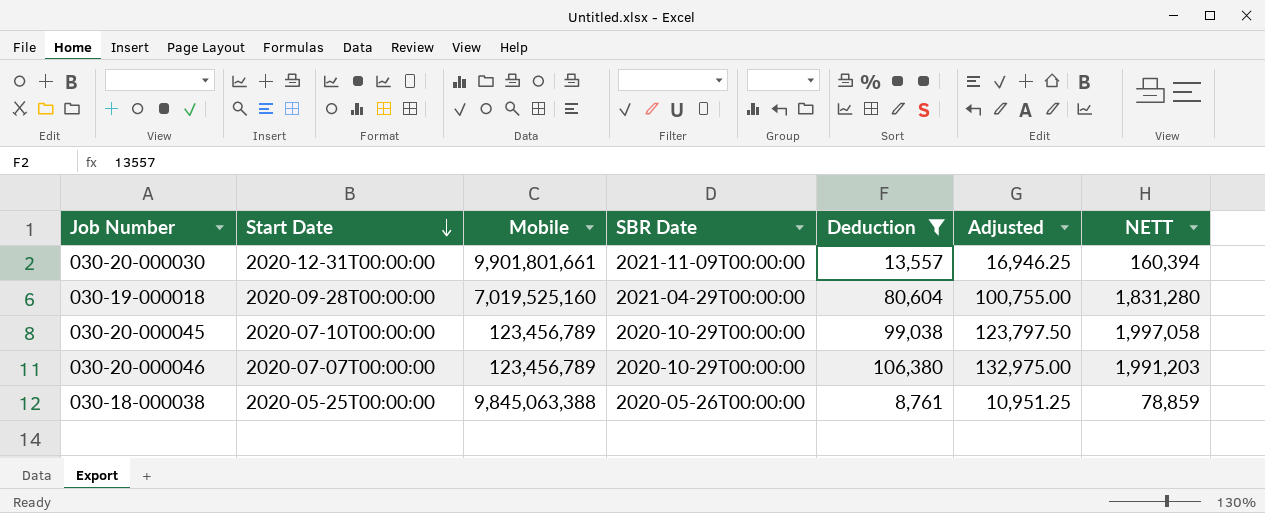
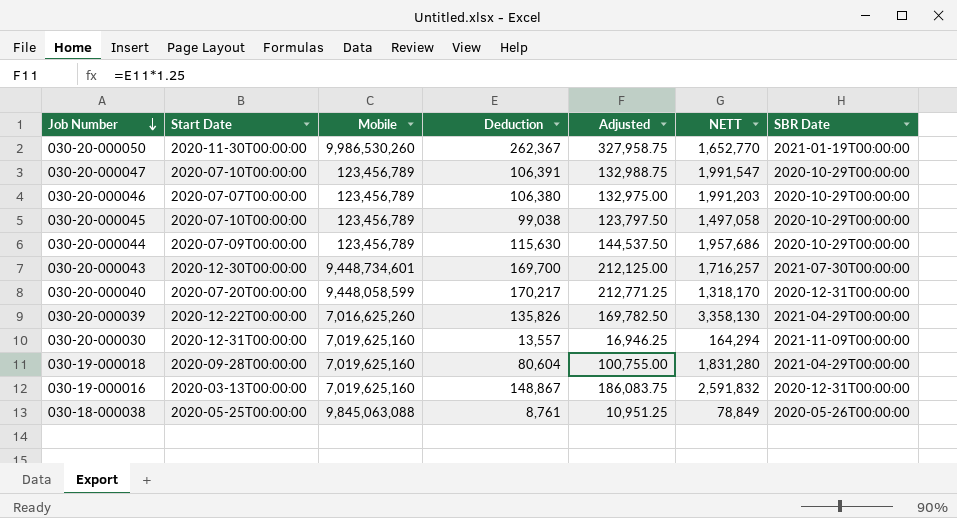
filter: Deduction <= 106,380 -> none
row order: Start Date descending -> Job Number descending
column SBR Date | position: 4 -> 7
030-20-000045 | NETT: 1,997,058 -> 1,497,058
030-20-000030 | Mobile: 9,901,801,661 -> 7,019,625,160
030-20-000030 | NETT: 160,394 -> 164,294
030-19-000018 | Mobile: 7,019,525,160 -> 7,019,625,160
030-18-000038 | Mobile: 9,845,063,388 -> 9,845,063,088
030-18-000038 | NETT: 78,859 -> 78,849

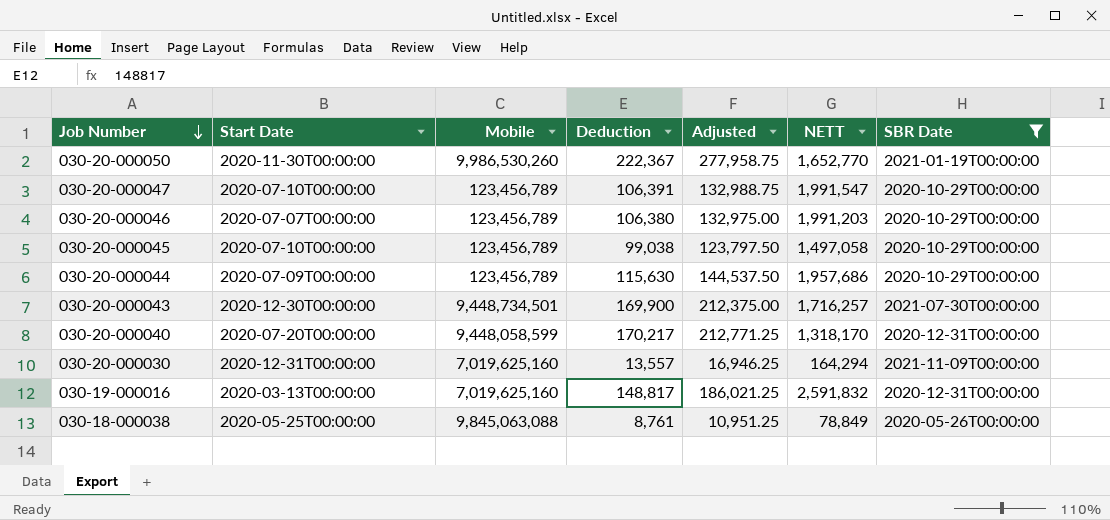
filter: none -> SBR Date != 2021-04-29T00:00:00
030-20-000050 | Deduction: 262,367 -> 222,367
030-20-000050 | Adjusted: 327,958.75 -> 277,958.75
030-20-000043 | Mobile: 9,448,734,601 -> 9,448,734,501
030-20-000043 | Deduction: 169,700 -> 169,900
030-20-000043 | Adjusted: 212,125.00 -> 212,375.00
030-19-000016 | Deduction: 148,867 -> 148,817
030-19-000016 | Adjusted: 186,083.75 -> 186,021.25

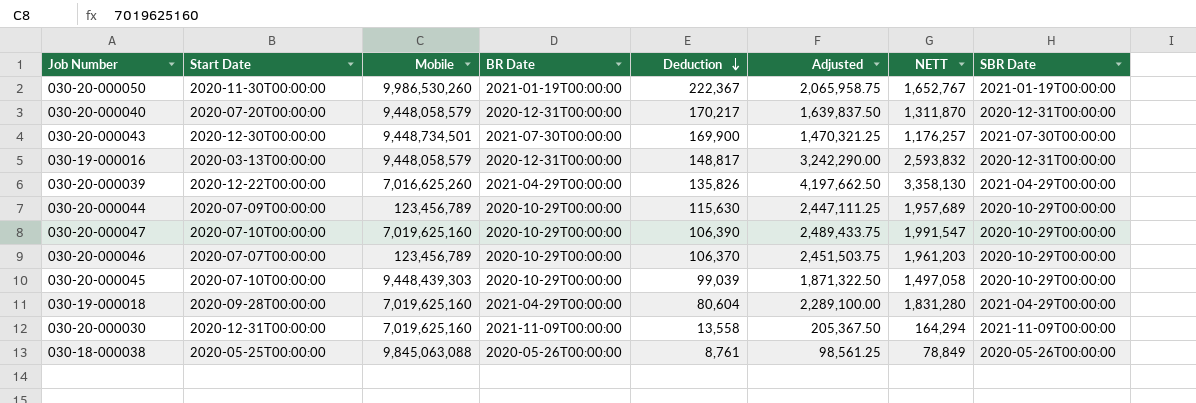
filter: SBR Date != 2021-04-29T00:00:00 -> none
row order: Job Number descending -> Deduction descending
column BR Date | position: none -> 4
column Adjusted | formula: [Deduction] * 1.25 -> [NETT] * 1.25
030-20-000050 | NETT: 1,652,770 -> 1,652,767
030-20-000040 | Mobile: 9,448,058,599 -> 9,448,058,579
030-20-000040 | NETT: 1,318,170 -> 1,311,870
030-20-000043 | NETT: 1,716,257 -> 1,176,257
030-19-000016 | Mobile: 7,019,625,160 -> 9,448,058,579
030-19-000016 | NETT: 2,591,832 -> 2,593,832
030-20-000044 | NETT: 1,957,686 -> 1,957,689
030-20-000047 | Mobile: 123,456,789 -> 7,019,625,160
030-20-000047 | Deduction: 106,391 -> 106,390
030-20-000046 | Deduction: 106,380 -> 106,370
030-20-000046 | NETT: 1,991,203 -> 1,961,203
030-20-000045 | Mobile: 123,456,789 -> 9,448,439,303
030-20-000045 | Deduction: 99,038 -> 99,039
030-20-000030 | Deduction: 13,557 -> 13,558

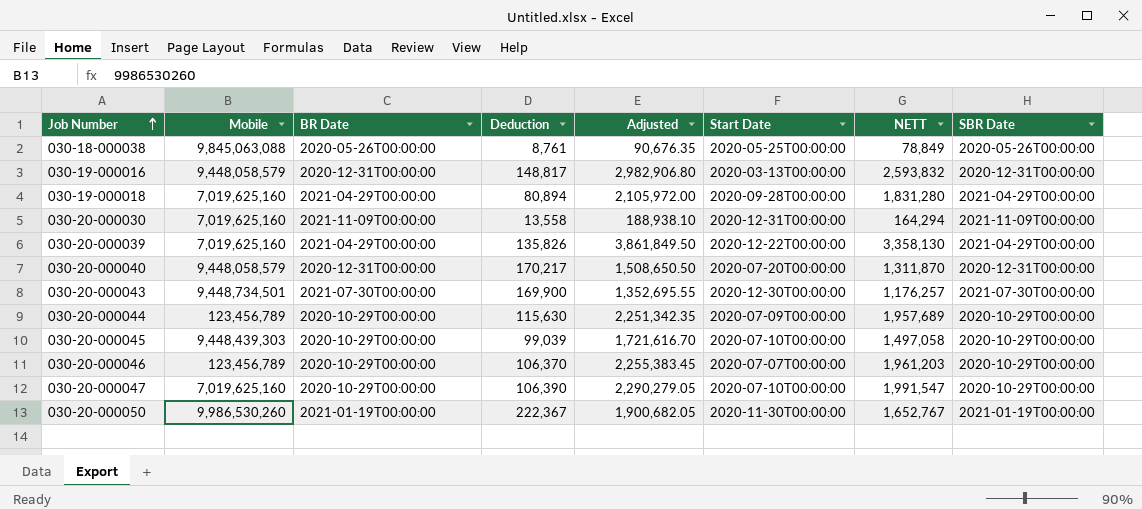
row order: Deduction descending -> Job Number ascending
column Adjusted | formula: [NETT] * 1.25 -> [NETT] * 1.15
column Start Date | position: 2 -> 6
030-19-000018 | Deduction: 80,604 -> 80,894
030-20-000039 | Mobile: 7,016,625,260 -> 7,019,625,160

